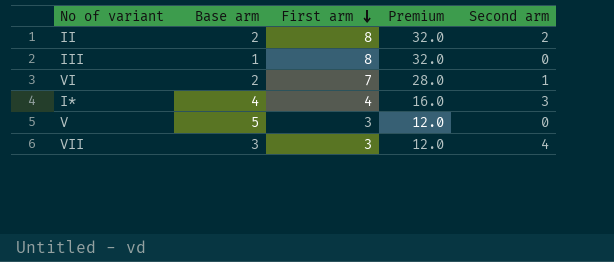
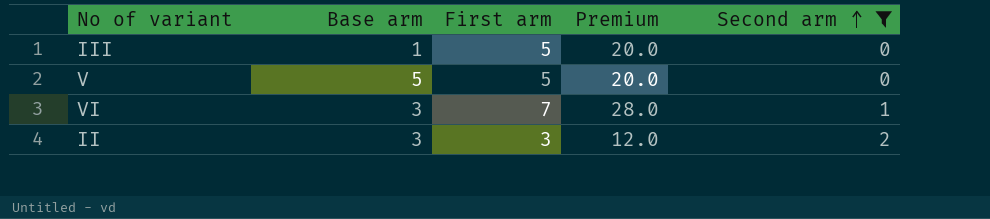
filter: none -> Second arm <= 2
row order: First arm descending -> Second arm ascending
III | First arm: 8 -> 5
III | Premium: 32.0 -> 20.0
V | First arm: 3 -> 5
V | Premium: 12.0 -> 20.0
VI | Base arm: 2 -> 3
II | Base arm: 2 -> 3
II | First arm: 8 -> 3
II | Premium: 32.0 -> 12.0

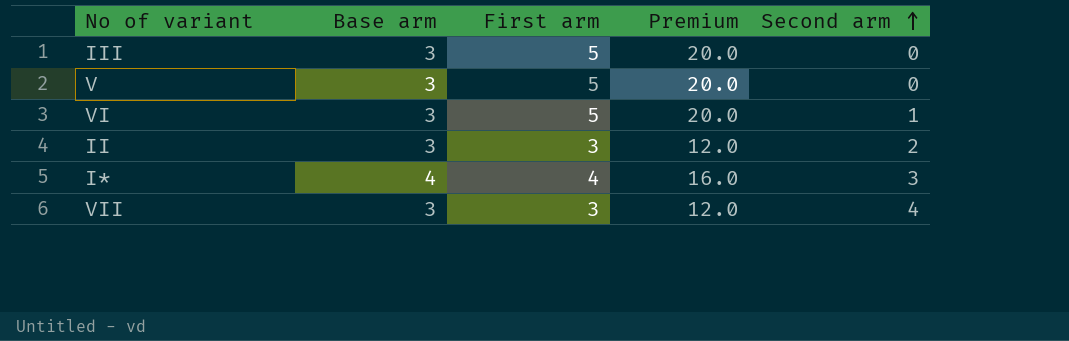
filter: Second arm <= 2 -> none
III | Base arm: 1 -> 3
V | Base arm: 5 -> 3
VI | First arm: 7 -> 5
VI | Premium: 28.0 -> 20.0

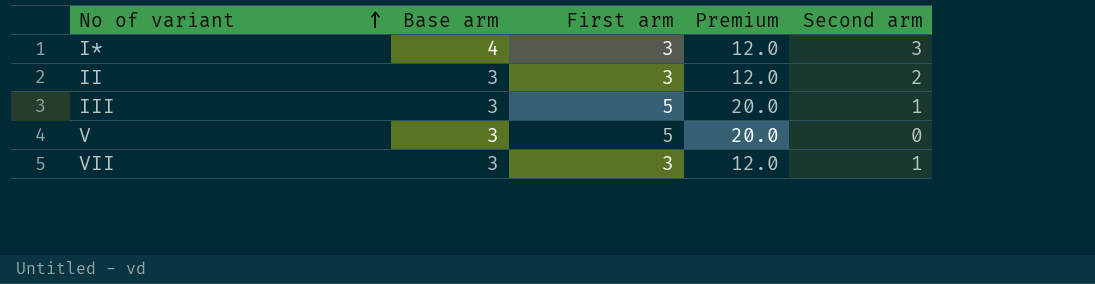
row order: Second arm ascending -> No of variant ascending
row VI: 3 | 5 | 20.0 | 1 -> none
I* | First arm: 4 -> 3
I* | Premium: 16.0 -> 12.0
III | Second arm: 0 -> 1
VII | Second arm: 4 -> 1

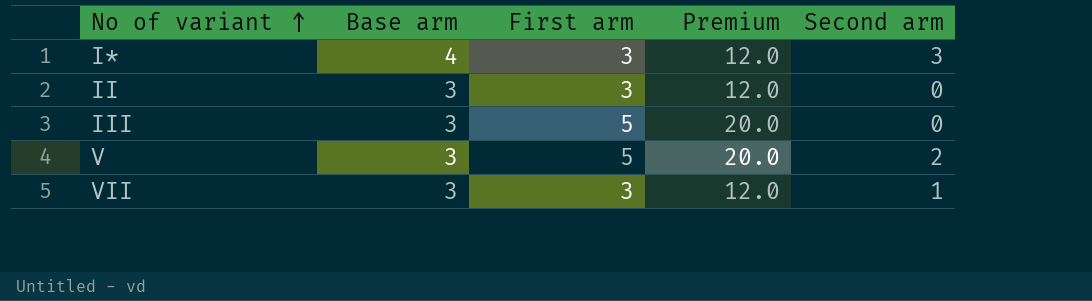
II | Second arm: 2 -> 0
III | Second arm: 1 -> 0
V | Second arm: 0 -> 2

